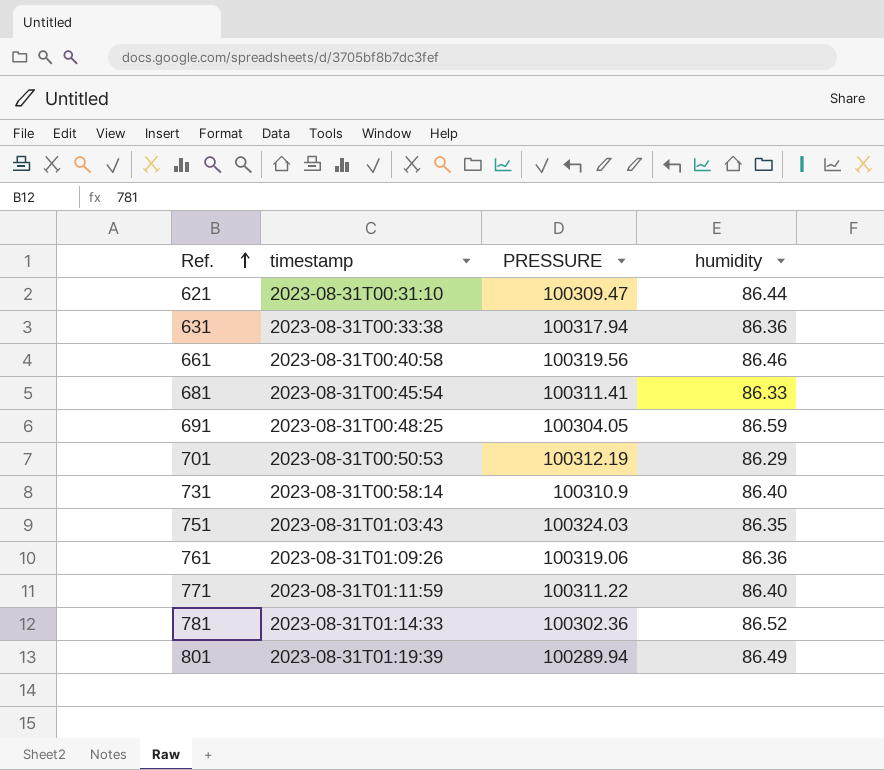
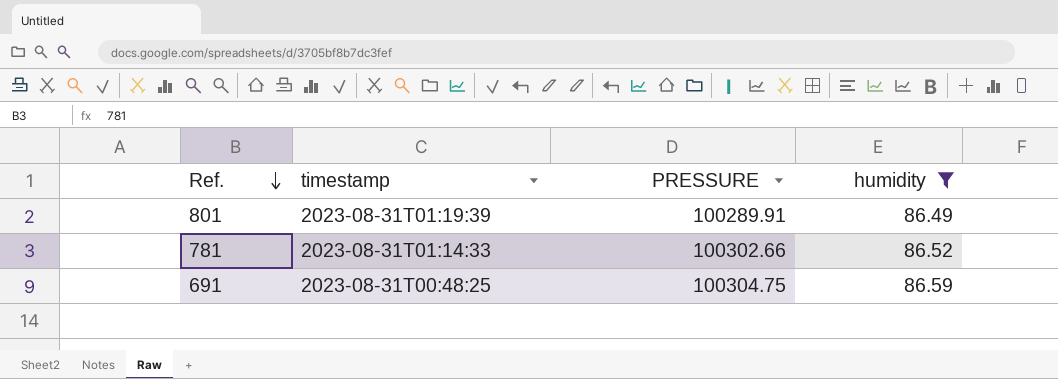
filter: none -> humidity >= 86.49
row order: Ref. ascending -> Ref. descending
801 | PRESSURE: 100289.94 -> 100289.91
781 | PRESSURE: 100302.36 -> 100302.66
691 | PRESSURE: 100304.05 -> 100304.75

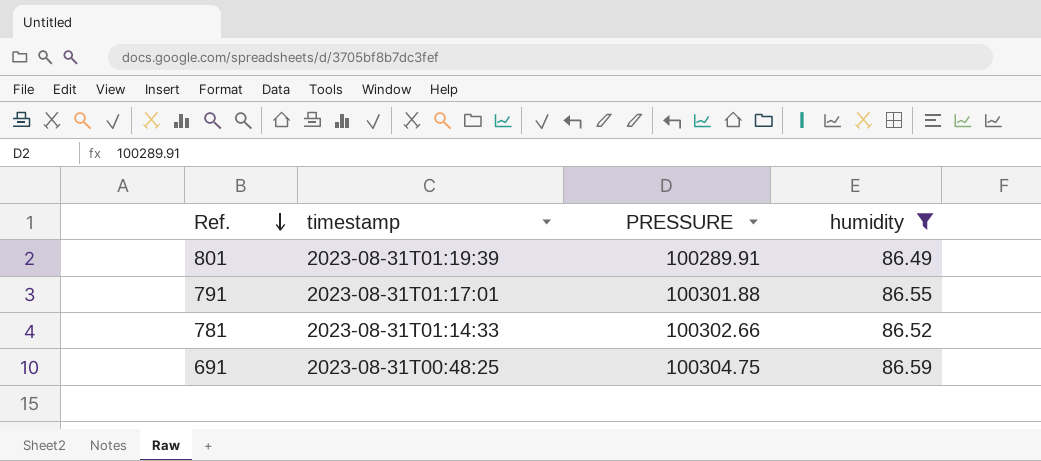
row 791: none -> 2023-08-31T01:17:01 | 100301.88 | 86.55

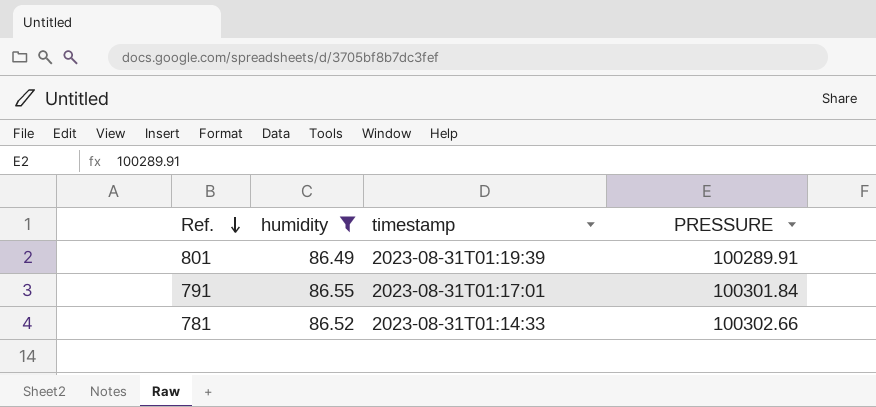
column humidity | position: 4 -> 2
row 691: 2023-08-31T00:48:25 | 100304.75 | 86.59 -> none
791 | PRESSURE: 100301.88 -> 100301.84

